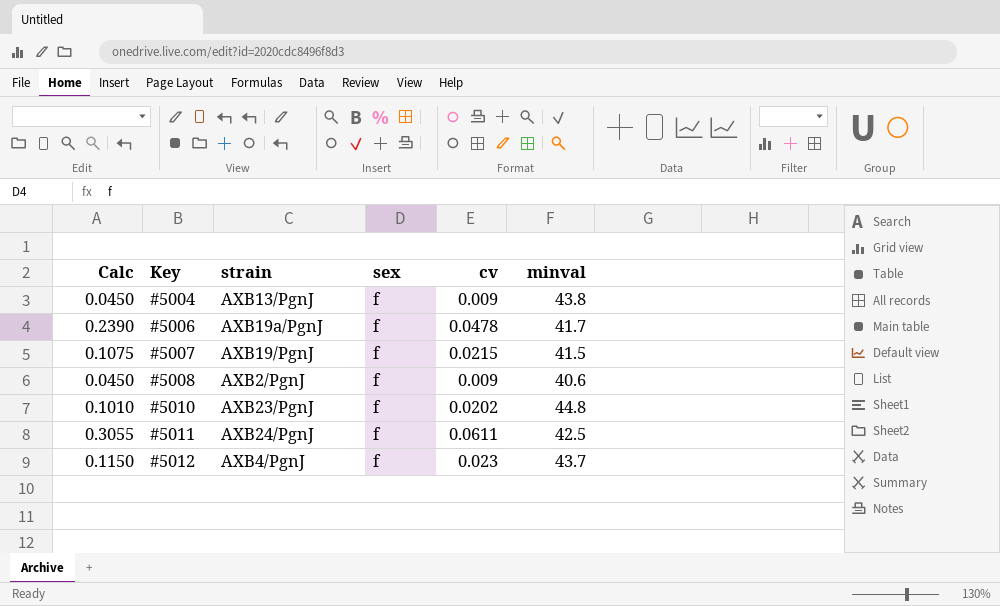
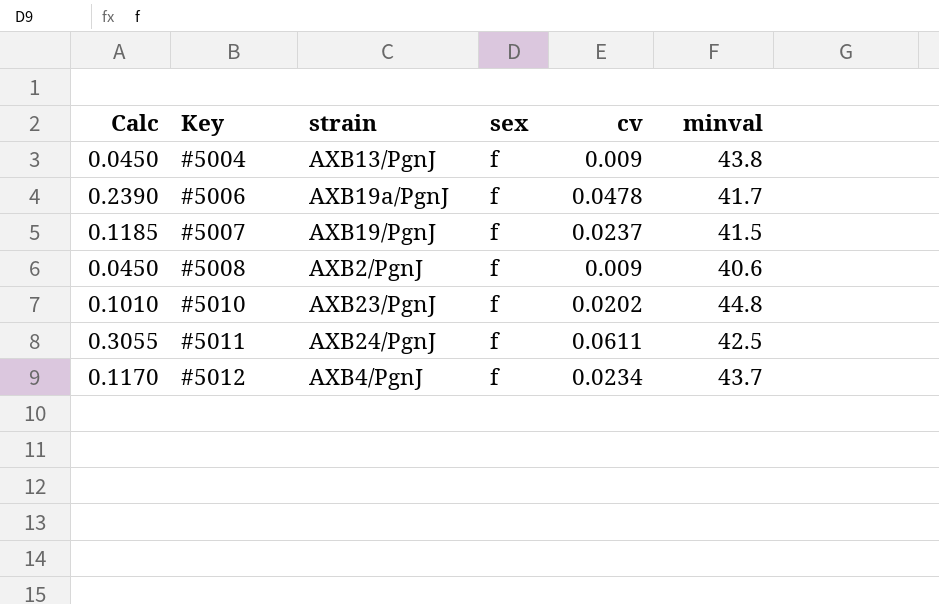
#5007 | Calc: 0.1075 -> 0.1185
#5007 | cv: 0.0215 -> 0.0237
#5012 | Calc: 0.1150 -> 0.1170
#5012 | cv: 0.023 -> 0.0234

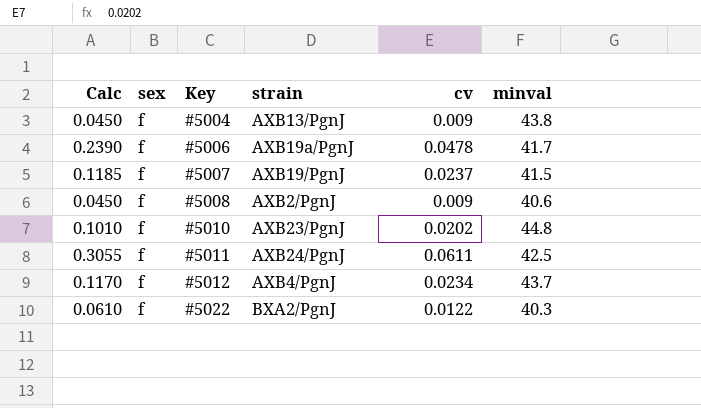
column sex | position: 4 -> 2
row #5022: none -> 0.0610 | f | BXA2/PgnJ | 0.0122 | 40.3

